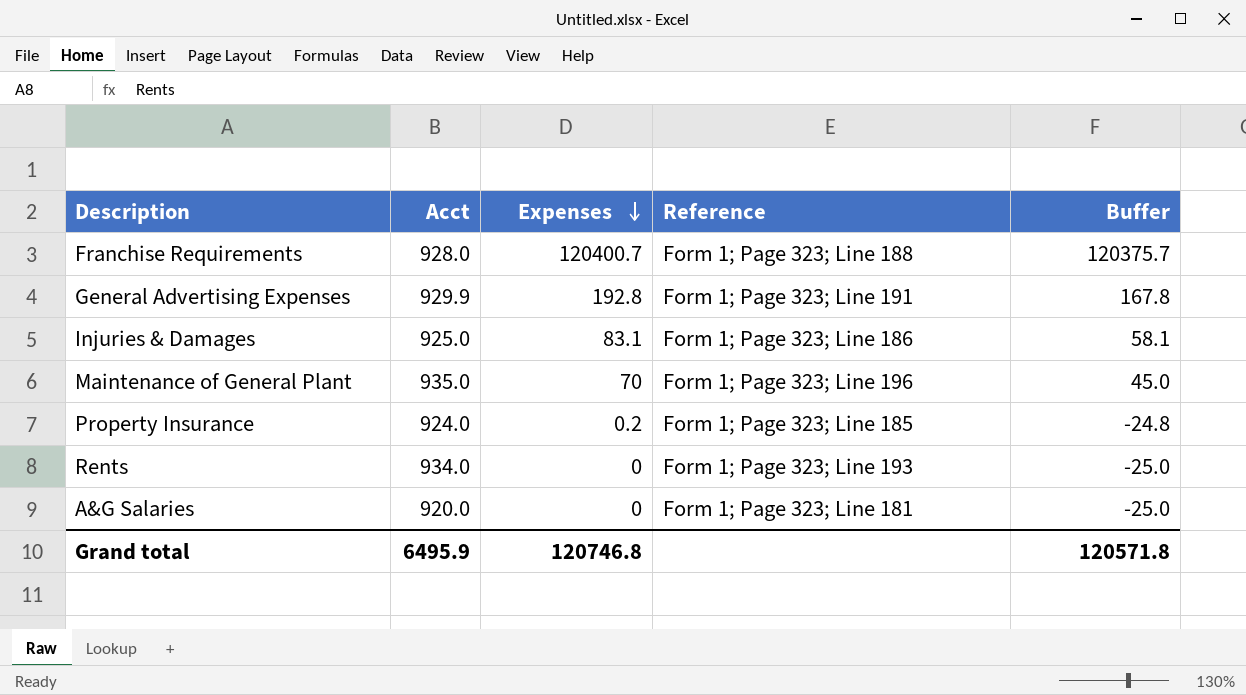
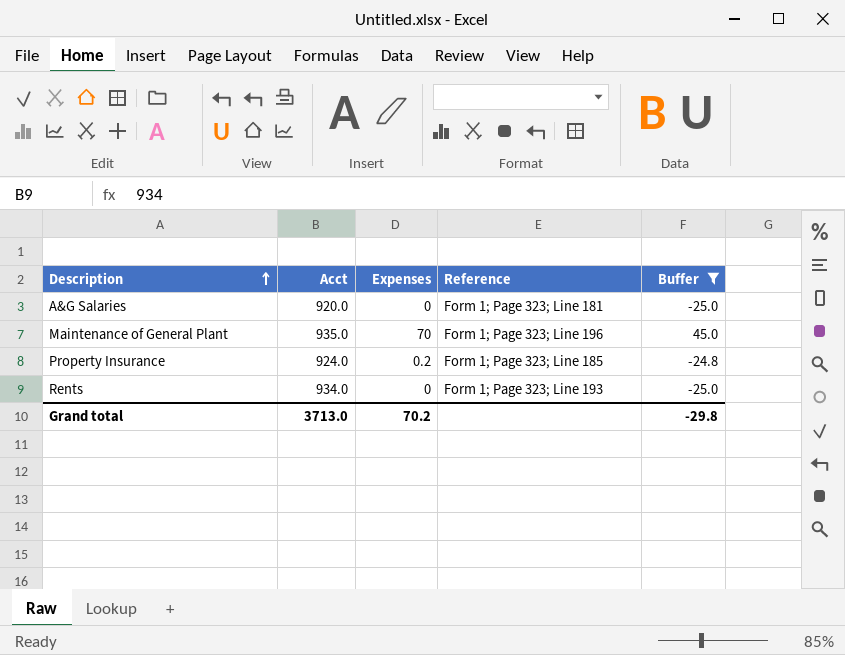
filter: none -> Buffer <= 45.0
row order: Expenses descending -> Description ascending
Grand total | Acct: 6495.9 -> 3713.0
Grand total | Expenses: 120746.8 -> 70.2
Grand total | Buffer: 120571.8 -> -29.8

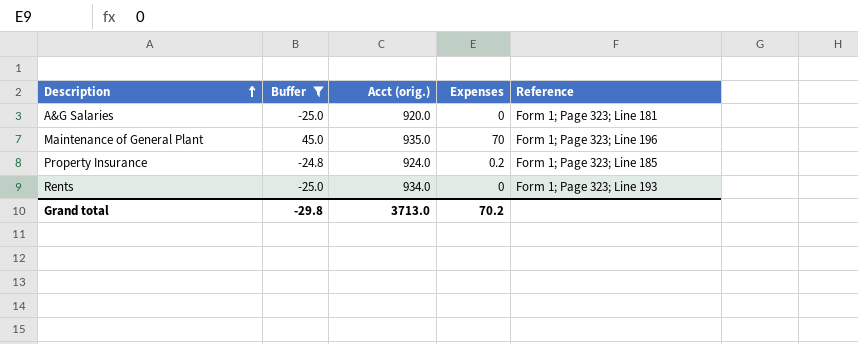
column Buffer | position: 5 -> 2
column name: Acct -> Acct (orig.)

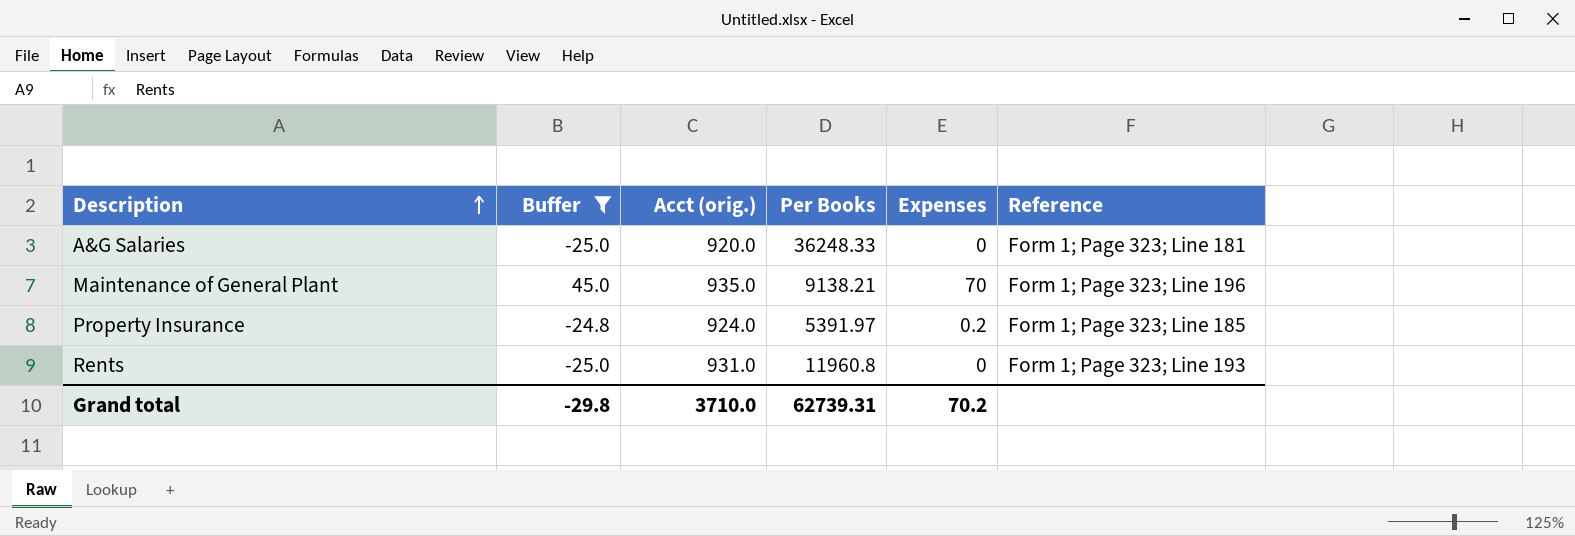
column Per Books | position: none -> 4
Rents | Acct (orig.): 934.0 -> 931.0
Grand total | Acct (orig.): 3713.0 -> 3710.0

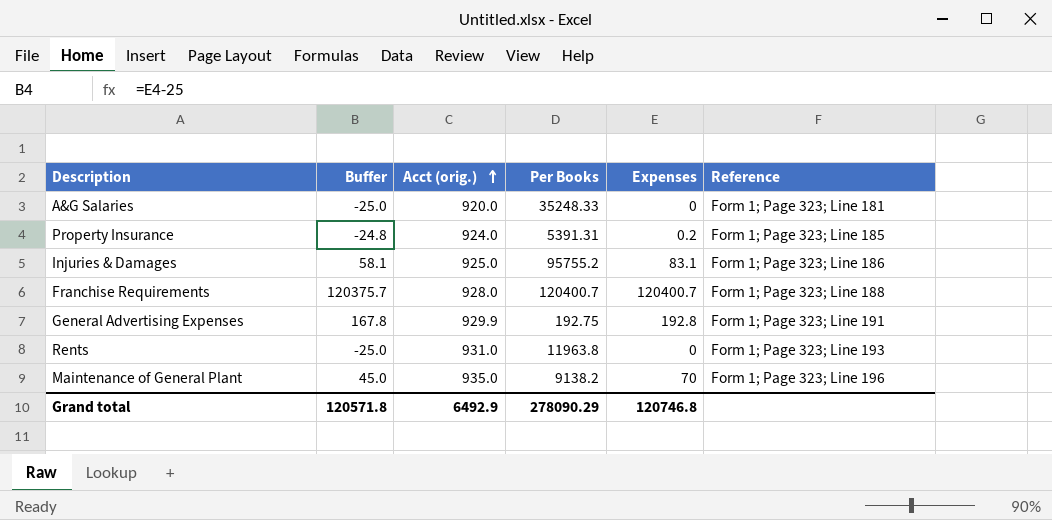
filter: Buffer <= 45.0 -> none
row order: Description ascending -> Acct (orig.) ascending
A&G Salaries | Per Books: 36248.33 -> 35248.33
Property Insurance | Per Books: 5391.97 -> 5391.31
Rents | Per Books: 11960.8 -> 11963.8
Maintenance of General Plant | Per Books: 9138.21 -> 9138.2
Grand total | Buffer: -29.8 -> 120571.8
Grand total | Acct (orig.): 3710.0 -> 6492.9
Grand total | Per Books: 62739.31 -> 278090.29
Grand total | Expenses: 70.2 -> 120746.8

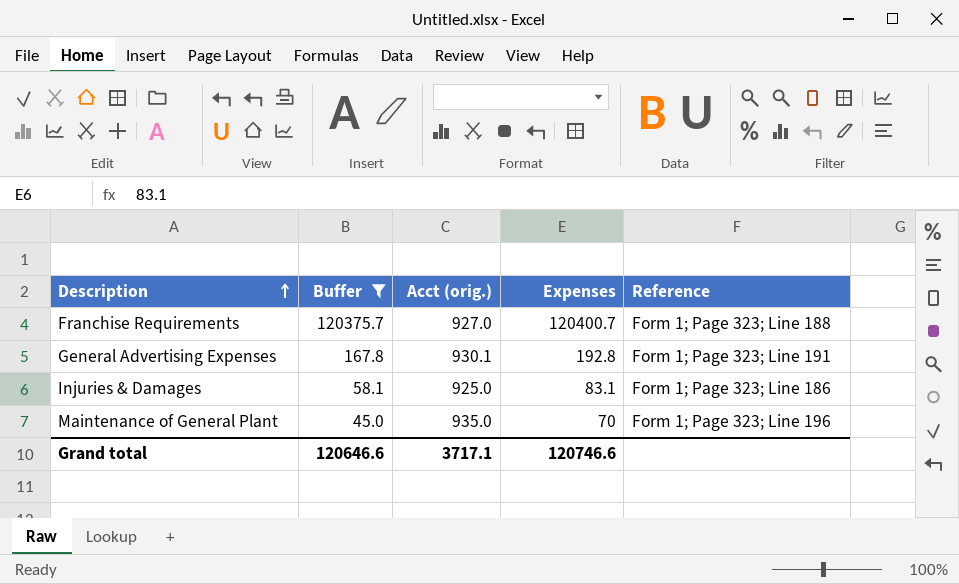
filter: none -> Buffer >= 45.0
row order: Acct (orig.) ascending -> Description ascending
column Per Books | position: 4 -> none
Franchise Requirements | Acct (orig.): 928.0 -> 927.0
General Advertising Expenses | Acct (orig.): 929.9 -> 930.1
Grand total | Buffer: 120571.8 -> 120646.6
Grand total | Acct (orig.): 6492.9 -> 3717.1
Grand total | Expenses: 120746.8 -> 120746.6

